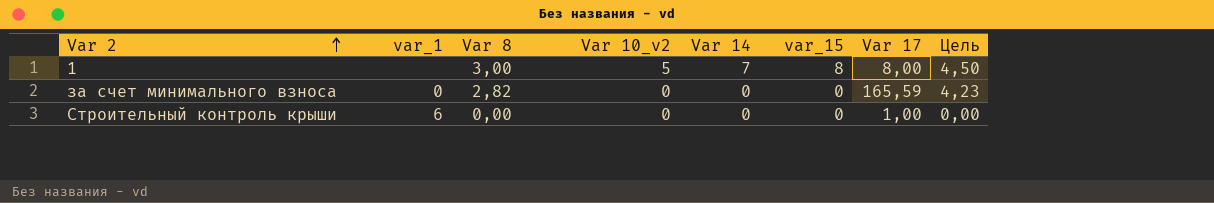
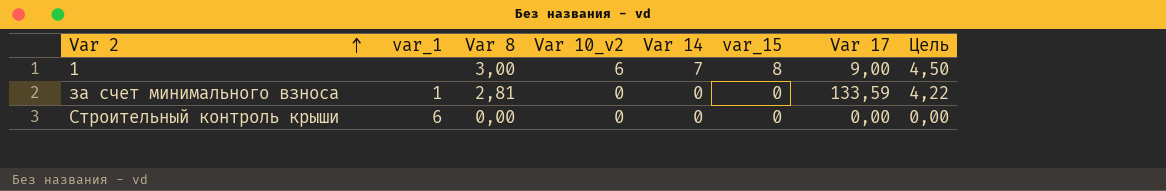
1 | Var 10_v2: 5 -> 6
1 | Var 17: 8,00 -> 9,00
за счет минимального взноса | var_1: 0 -> 1
за счет минимального взноса | Var 8: 2,82 -> 2,81
за счет минимального взноса | Var 17: 165,59 -> 133,59
за счет минимального взноса | Цель: 4,23 -> 4,22
Строительный контроль крыши | Var 17: 1,00 -> 0,00

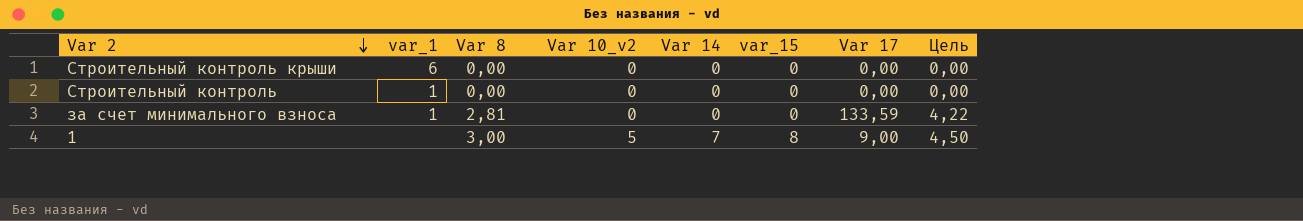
row order: Var 2 ascending -> Var 2 descending
row Строительный контроль: none -> 1 | 0,00 | 0 | 0 | 0 | 0,00 | 0,00
1 | Var 10_v2: 6 -> 5

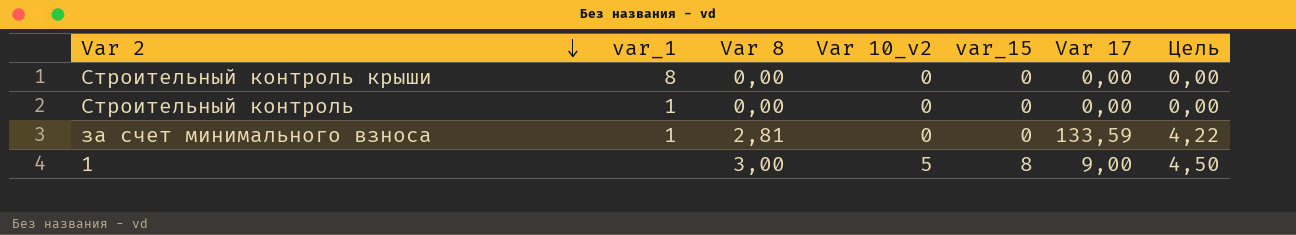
column Var 14 | position: 5 -> none
Строительный контроль крыши | var_1: 6 -> 8

